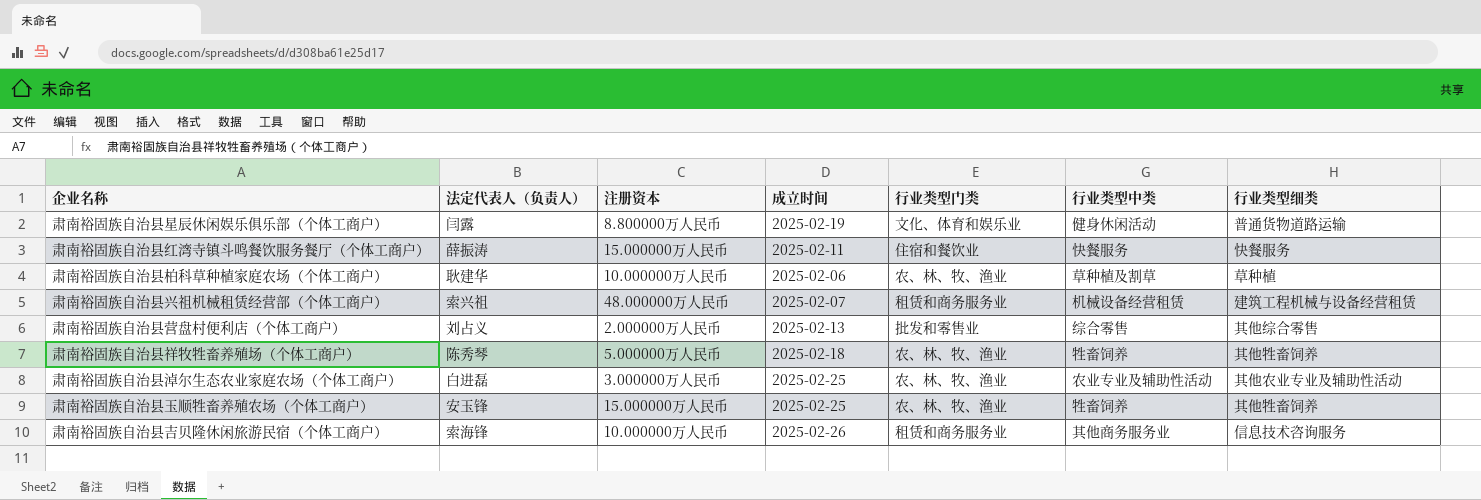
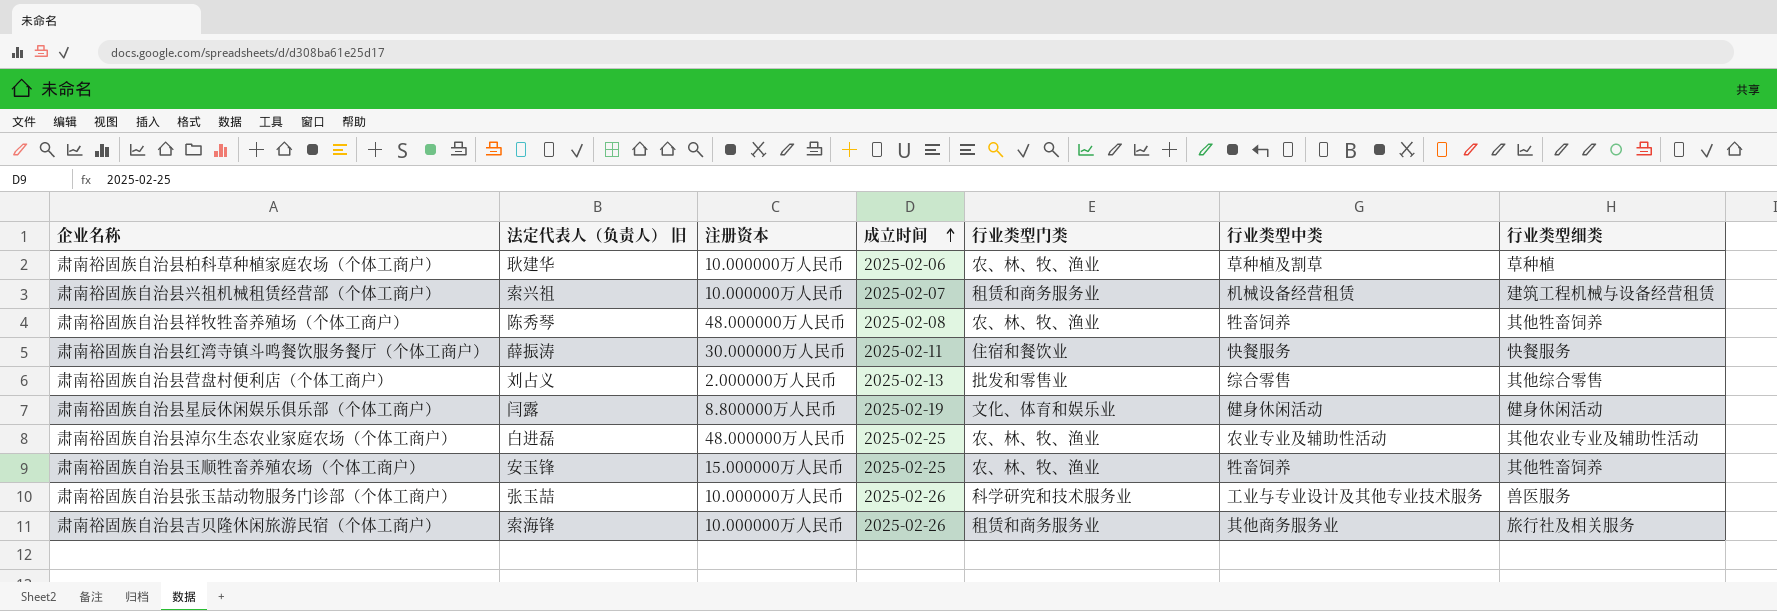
row order: none -> 成立时间 ascending
column name: 法定代表人（负责人） -> 法定代表人（负责人） 旧
肃南裕固族自治县兴祖机械租赁经营部（个体工商户） | 注册资本: 48.000000万人民币 -> 10.000000万人民币
肃南裕固族自治县祥牧牲畜养殖场（个体工商户） | 注册资本: 5.000000万人民币 -> 48.000000万人民币
肃南裕固族自治县祥牧牲畜养殖场（个体工商户） | 成立时间: 2025-02-18 -> 2025-02-08
肃南裕固族自治县红湾寺镇斗鸣餐饮服务餐厅（个体工商户） | 注册资本: 15.000000万人民币 -> 30.000000万人民币
肃南裕固族自治县星辰休闲娱乐俱乐部（个体工商户） | 行业类型细类: 普通货物道路运输 -> 健身休闲活动
肃南裕固族自治县淖尔生态农业家庭农场（个体工商户） | 注册资本: 3.000000万人民币 -> 48.000000万人民币
row 肃南裕固族自治县张玉喆动物服务门诊部（个体工商户）: none -> 张玉喆 | 10.000000万人民币 | 2025-02-26 | 科学研究和技术服务业 | 工业与专业设计及其他专业技术服务 | 兽医服务
肃南裕固族自治县吉贝隆休闲旅游民宿（个体工商户） | 行业类型细类: 信息技术咨询服务 -> 旅行社及相关服务

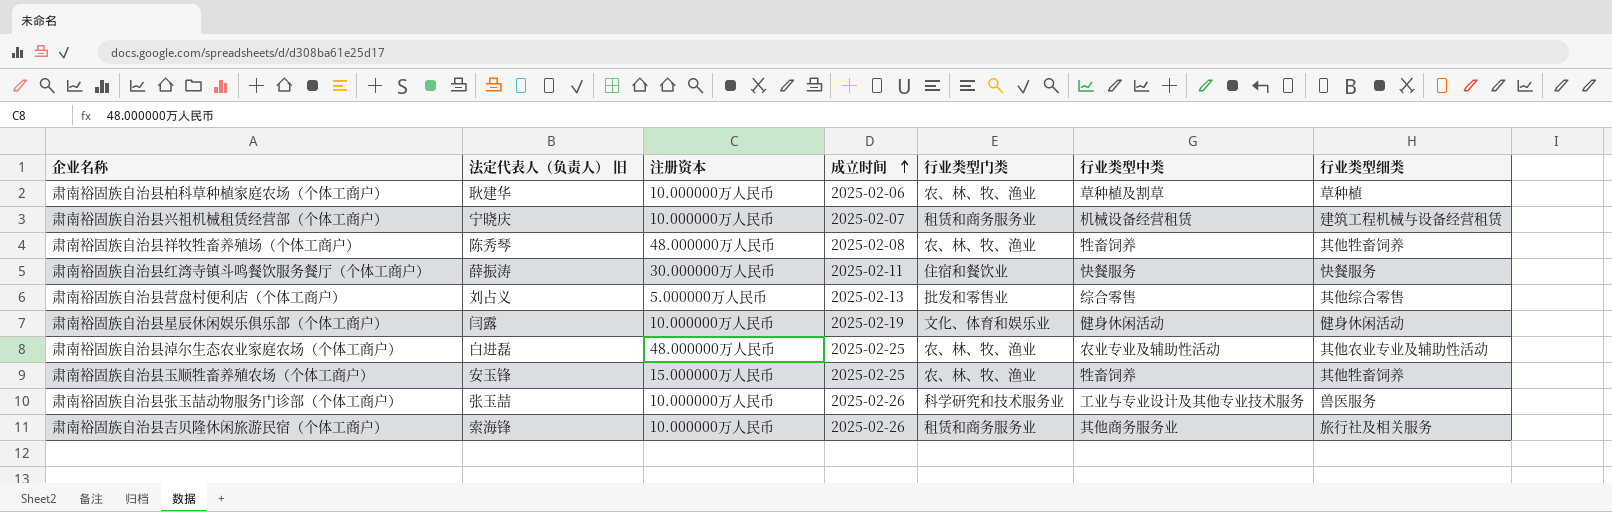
肃南裕固族自治县兴祖机械租赁经营部（个体工商户） | 法定代表人（负责人） 旧: 索兴祖 -> 宁晓庆
肃南裕固族自治县营盘村便利店（个体工商户） | 注册资本: 2.000000万人民币 -> 5.000000万人民币
肃南裕固族自治县星辰休闲娱乐俱乐部（个体工商户） | 注册资本: 8.800000万人民币 -> 10.000000万人民币

